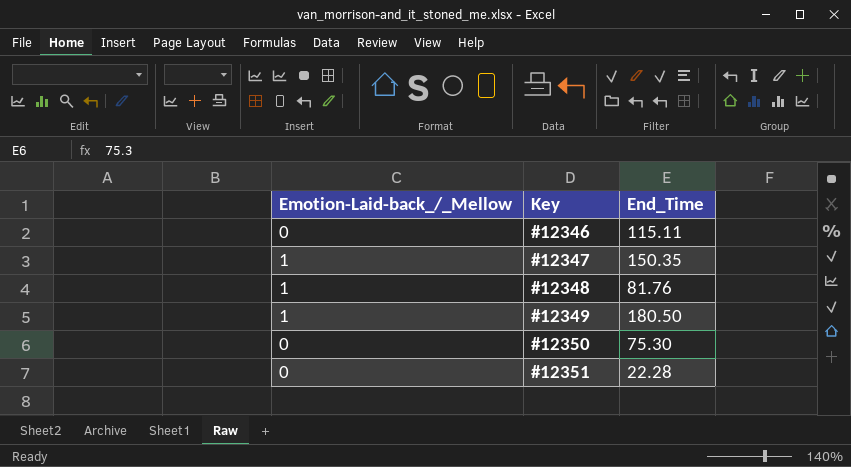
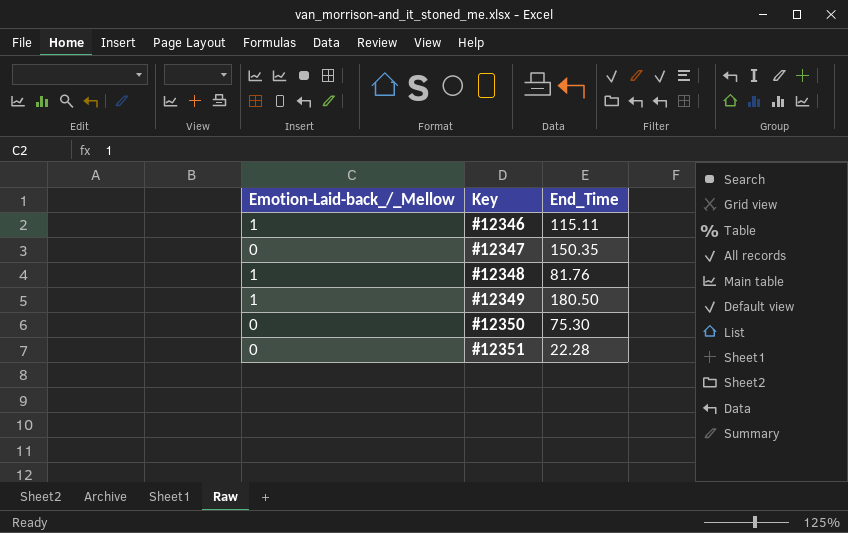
#12346 | Emotion-Laid-back_/_Mellow: 0 -> 1
#12347 | Emotion-Laid-back_/_Mellow: 1 -> 0

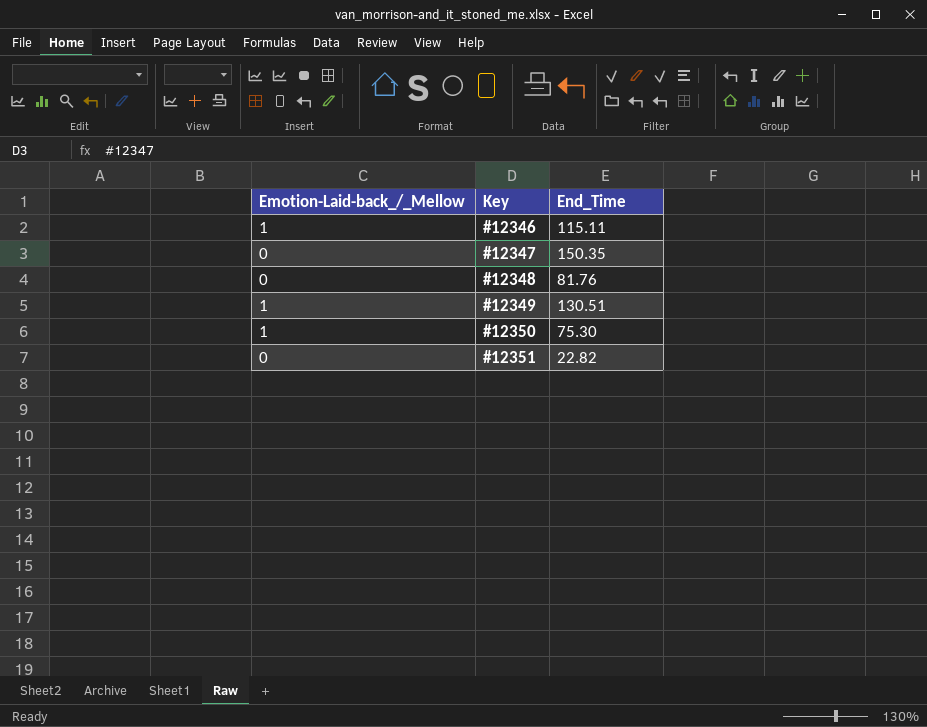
#12348 | Emotion-Laid-back_/_Mellow: 1 -> 0
#12349 | End_Time: 180.50 -> 130.51
#12350 | Emotion-Laid-back_/_Mellow: 0 -> 1
#12351 | End_Time: 22.28 -> 22.82

